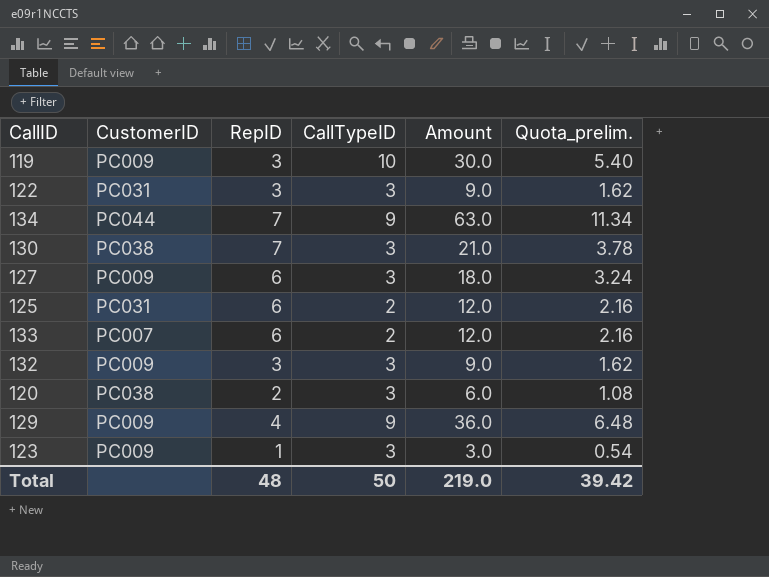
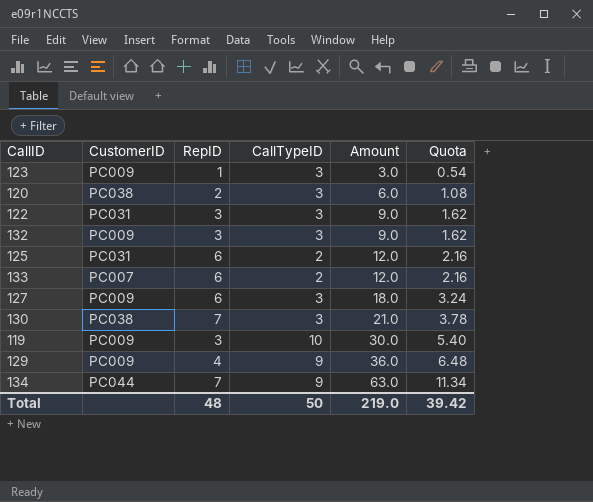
row order: none -> Amount ascending
column name: Quota_prelim. -> Quota

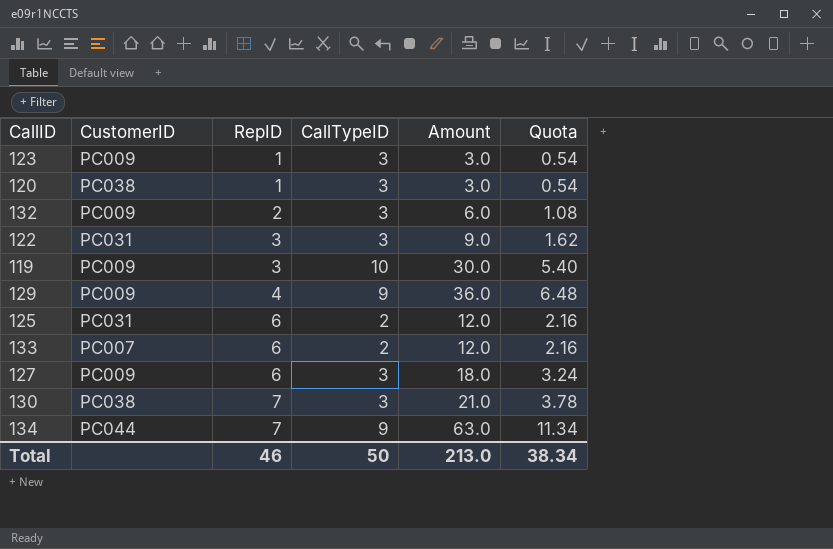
row order: Amount ascending -> RepID ascending
120 | RepID: 2 -> 1
120 | Amount: 6.0 -> 3.0
120 | Quota: 1.08 -> 0.54
132 | RepID: 3 -> 2
132 | Amount: 9.0 -> 6.0
132 | Quota: 1.62 -> 1.08
Total | RepID: 48 -> 46
Total | Amount: 219.0 -> 213.0
Total | Quota: 39.42 -> 38.34

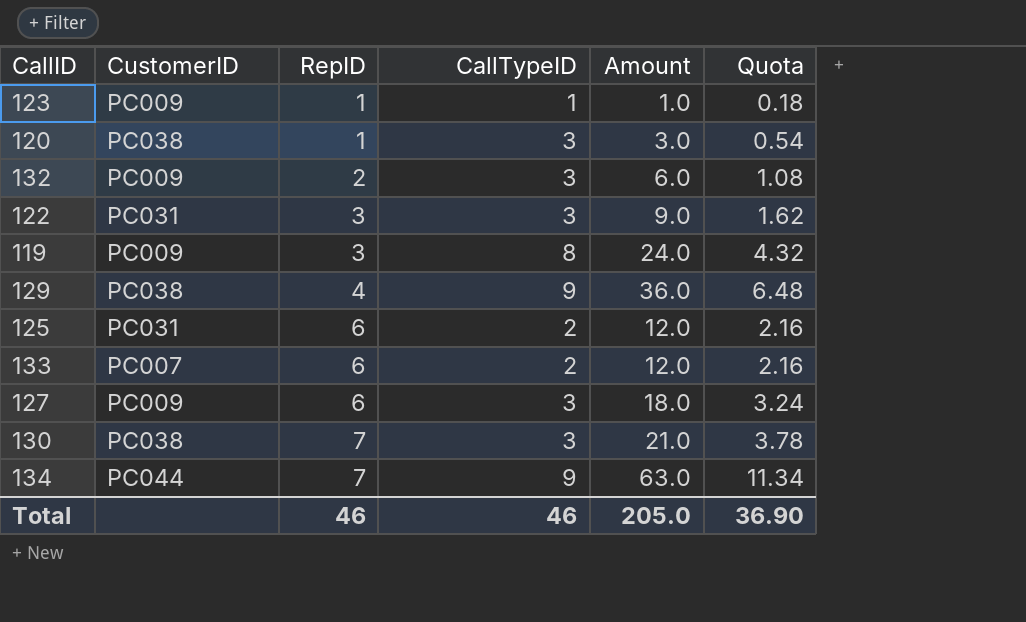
123 | CallTypeID: 3 -> 1
123 | Amount: 3.0 -> 1.0
123 | Quota: 0.54 -> 0.18
119 | CallTypeID: 10 -> 8
119 | Amount: 30.0 -> 24.0
119 | Quota: 5.40 -> 4.32
129 | CustomerID: PC009 -> PC038
Total | CallTypeID: 50 -> 46
Total | Amount: 213.0 -> 205.0
Total | Quota: 38.34 -> 36.90

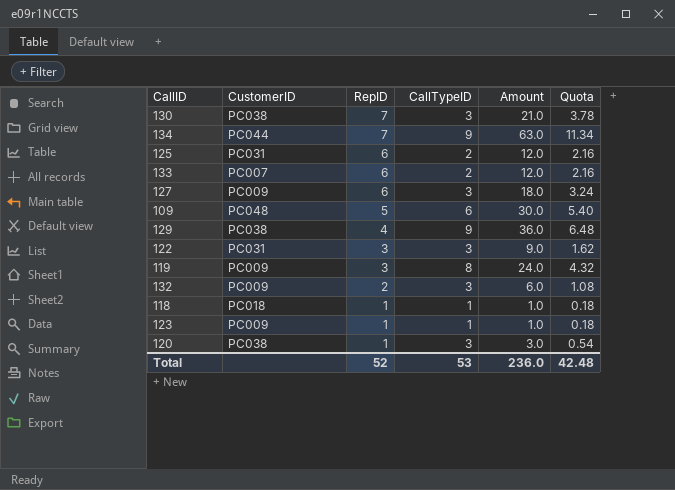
row order: RepID ascending -> RepID descending
row 109: none -> PC048 | 5 | 6 | 30.0 | 5.40
row 118: none -> PC018 | 1 | 1 | 1.0 | 0.18
Total | RepID: 46 -> 52
Total | CallTypeID: 46 -> 53
Total | Amount: 205.0 -> 236.0
Total | Quota: 36.90 -> 42.48

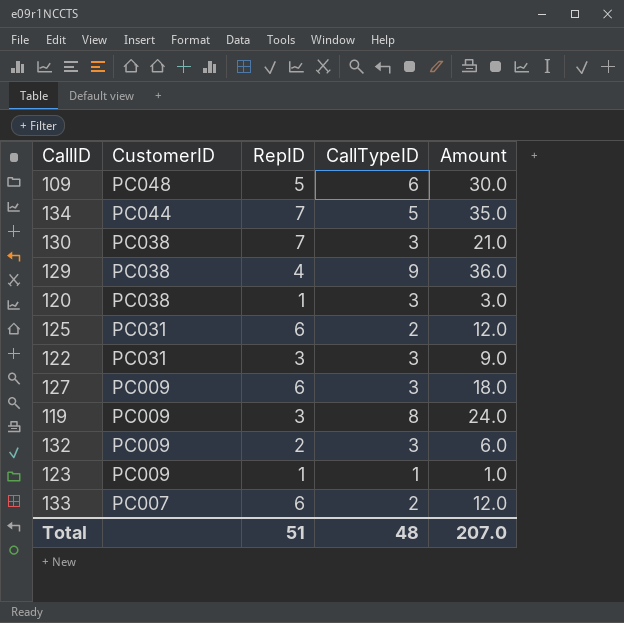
row order: RepID descending -> CustomerID descending
column Quota | formula: [Amount] * 0.18 -> none
row 118: PC018 | 1 | 1 | 1.0 | 0.18 -> none
134 | CallTypeID: 9 -> 5
134 | Amount: 63.0 -> 35.0
Total | RepID: 52 -> 51
Total | CallTypeID: 53 -> 48
Total | Amount: 236.0 -> 207.0

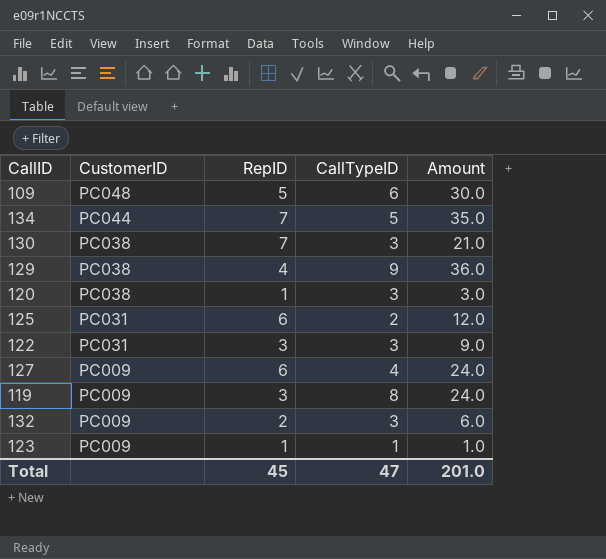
row 133: PC007 | 6 | 2 | 12.0 -> none
127 | CallTypeID: 3 -> 4
127 | Amount: 18.0 -> 24.0
Total | RepID: 51 -> 45
Total | CallTypeID: 48 -> 47
Total | Amount: 207.0 -> 201.0

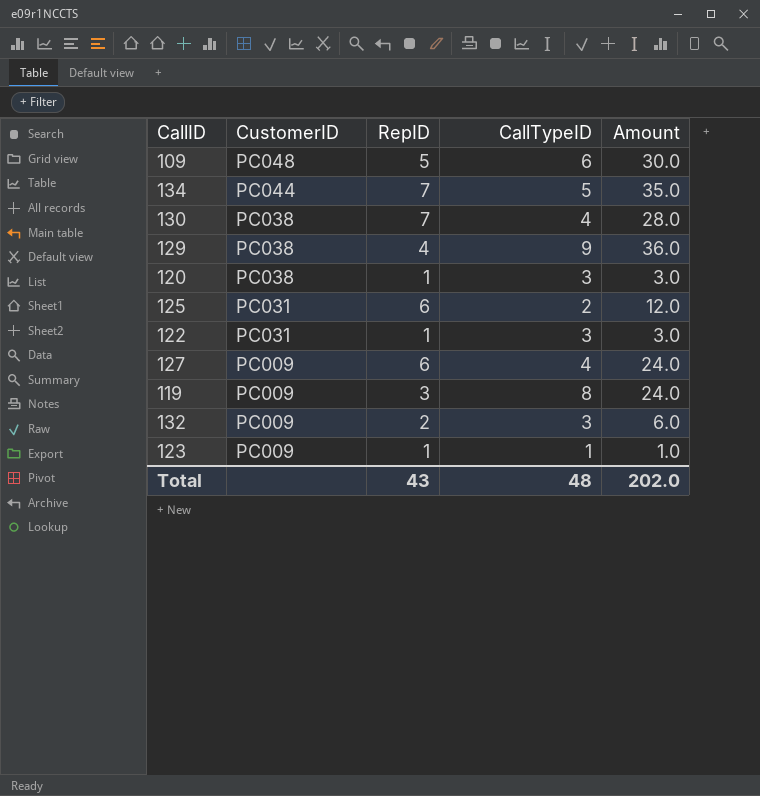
130 | CallTypeID: 3 -> 4
130 | Amount: 21.0 -> 28.0
122 | RepID: 3 -> 1
122 | Amount: 9.0 -> 3.0
Total | RepID: 45 -> 43
Total | CallTypeID: 47 -> 48
Total | Amount: 201.0 -> 202.0

